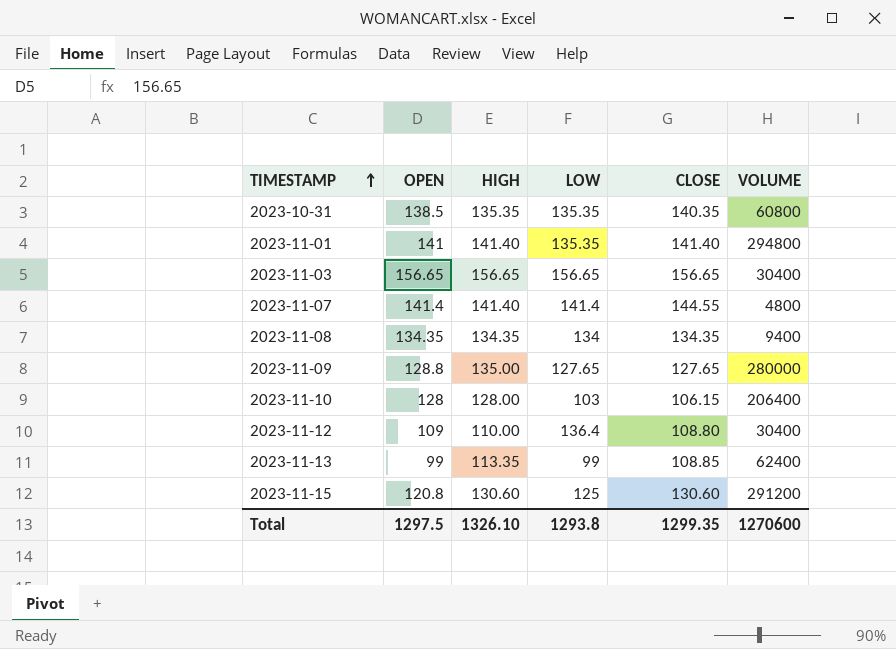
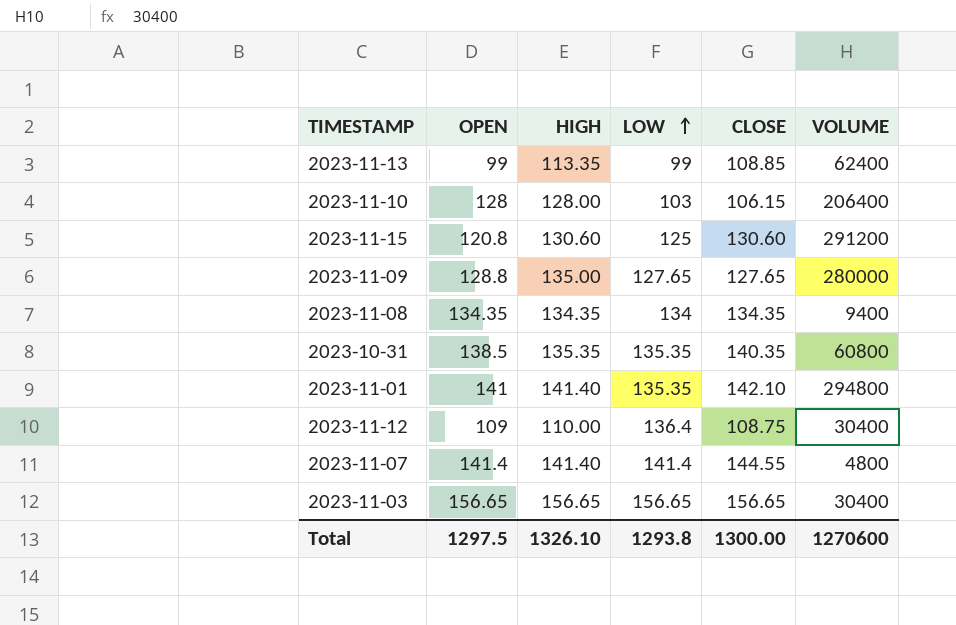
row order: TIMESTAMP ascending -> LOW ascending
2023-11-01 | CLOSE: 141.40 -> 142.10
2023-11-12 | CLOSE: 108.80 -> 108.75
Total | CLOSE: 1299.35 -> 1300.00

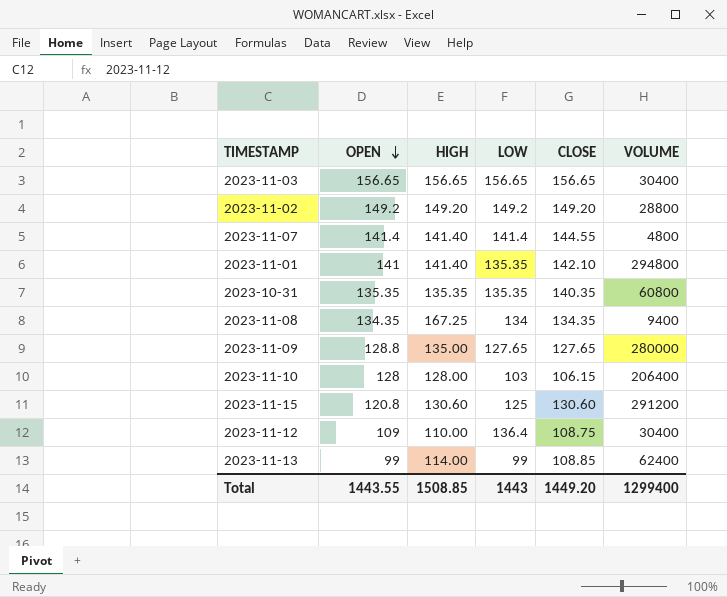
row order: LOW ascending -> OPEN descending
row 2023-11-02: none -> 149.2 | 149.20 | 149.2 | 149.20 | 28800
2023-10-31 | OPEN: 138.5 -> 135.35
2023-11-08 | HIGH: 134.35 -> 167.25
2023-11-13 | HIGH: 113.35 -> 114.00
Total | OPEN: 1297.5 -> 1443.55
Total | HIGH: 1326.10 -> 1508.85
Total | LOW: 1293.8 -> 1443
Total | CLOSE: 1300.00 -> 1449.20
Total | VOLUME: 1270600 -> 1299400

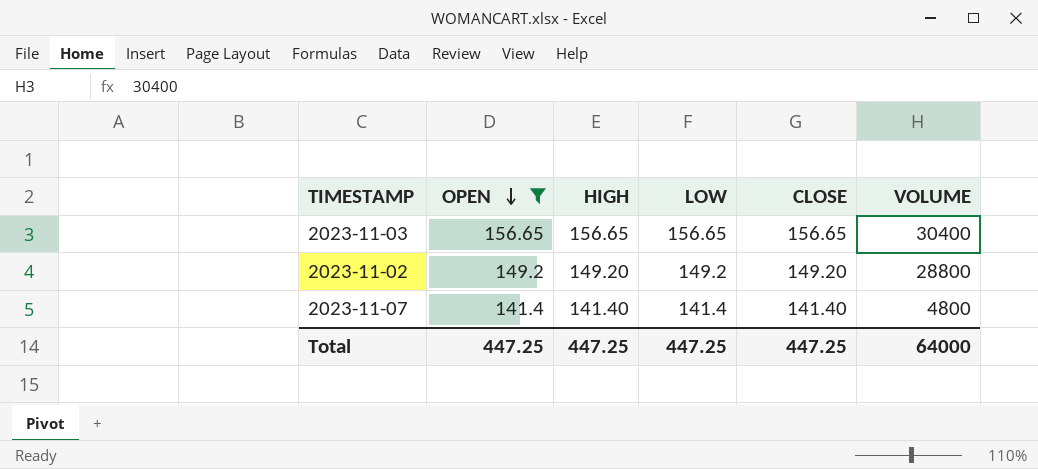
filter: none -> OPEN >= 141.4
2023-11-07 | CLOSE: 144.55 -> 141.40
Total | OPEN: 1443.55 -> 447.25
Total | HIGH: 1508.85 -> 447.25
Total | LOW: 1443 -> 447.25
Total | CLOSE: 1449.20 -> 447.25
Total | VOLUME: 1299400 -> 64000

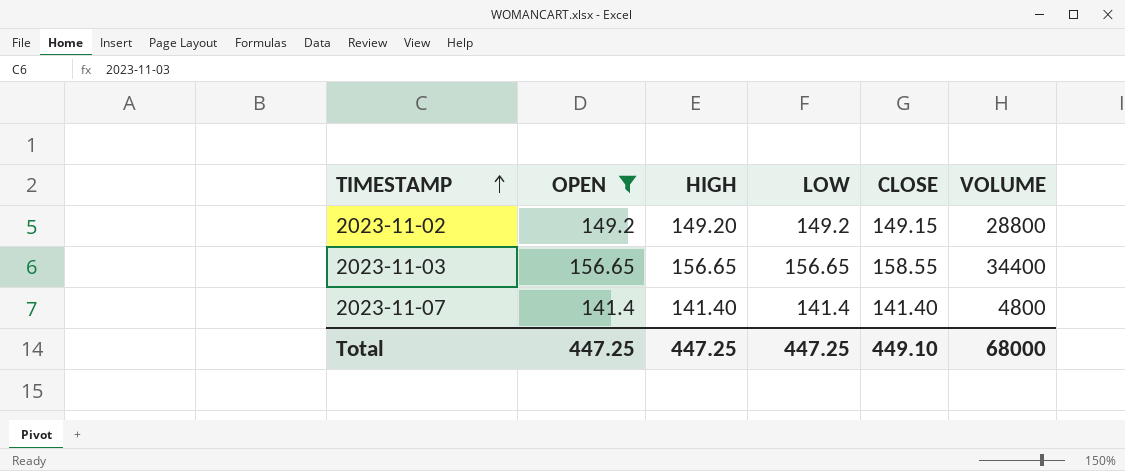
row order: OPEN descending -> TIMESTAMP ascending
2023-11-02 | CLOSE: 149.20 -> 149.15
2023-11-03 | CLOSE: 156.65 -> 158.55
2023-11-03 | VOLUME: 30400 -> 34400
Total | CLOSE: 447.25 -> 449.10
Total | VOLUME: 64000 -> 68000

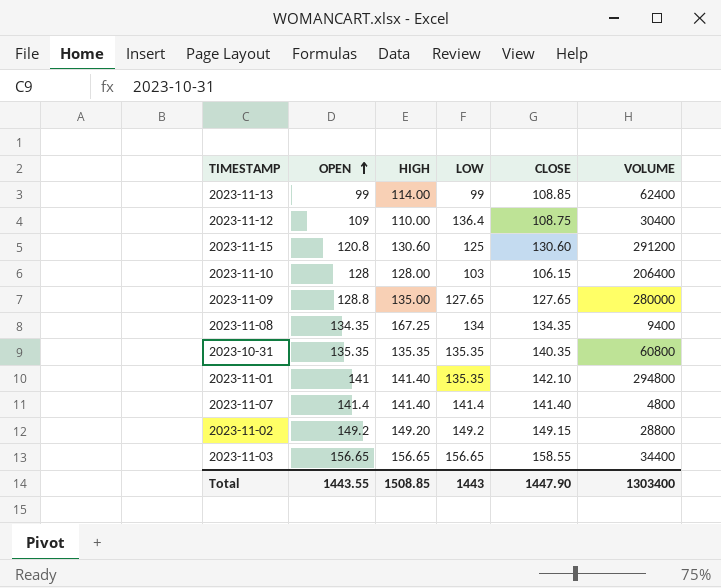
filter: OPEN >= 141.4 -> none
row order: TIMESTAMP ascending -> OPEN ascending
Total | OPEN: 447.25 -> 1443.55
Total | HIGH: 447.25 -> 1508.85
Total | LOW: 447.25 -> 1443
Total | CLOSE: 449.10 -> 1447.90
Total | VOLUME: 68000 -> 1303400

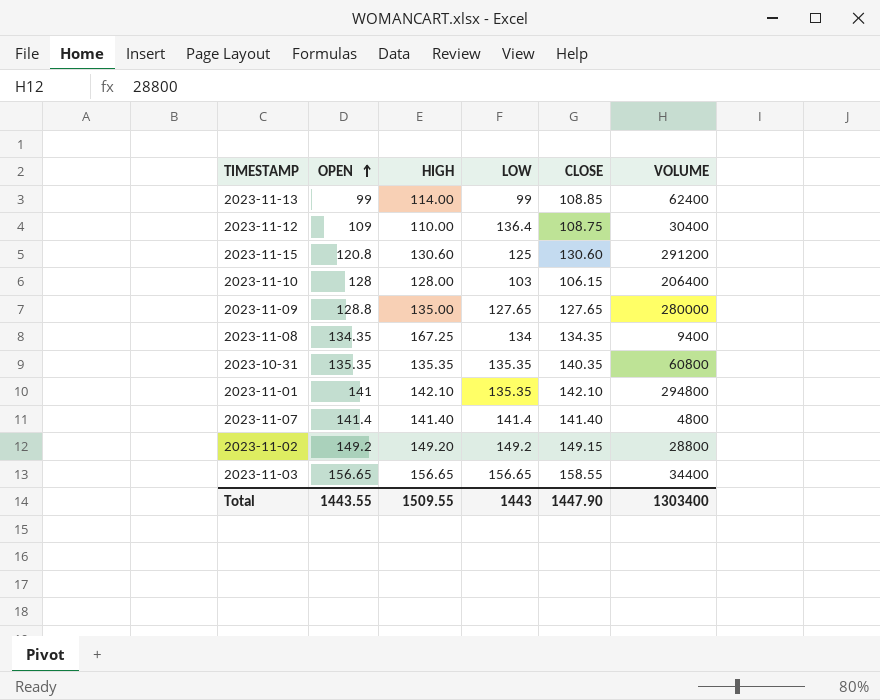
2023-11-01 | HIGH: 141.40 -> 142.10
Total | HIGH: 1508.85 -> 1509.55

